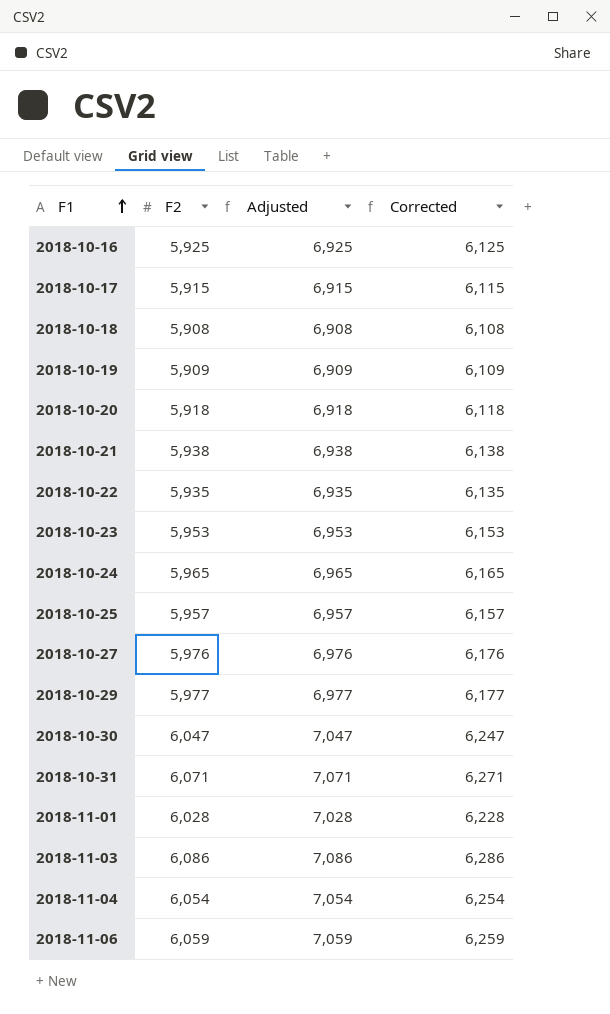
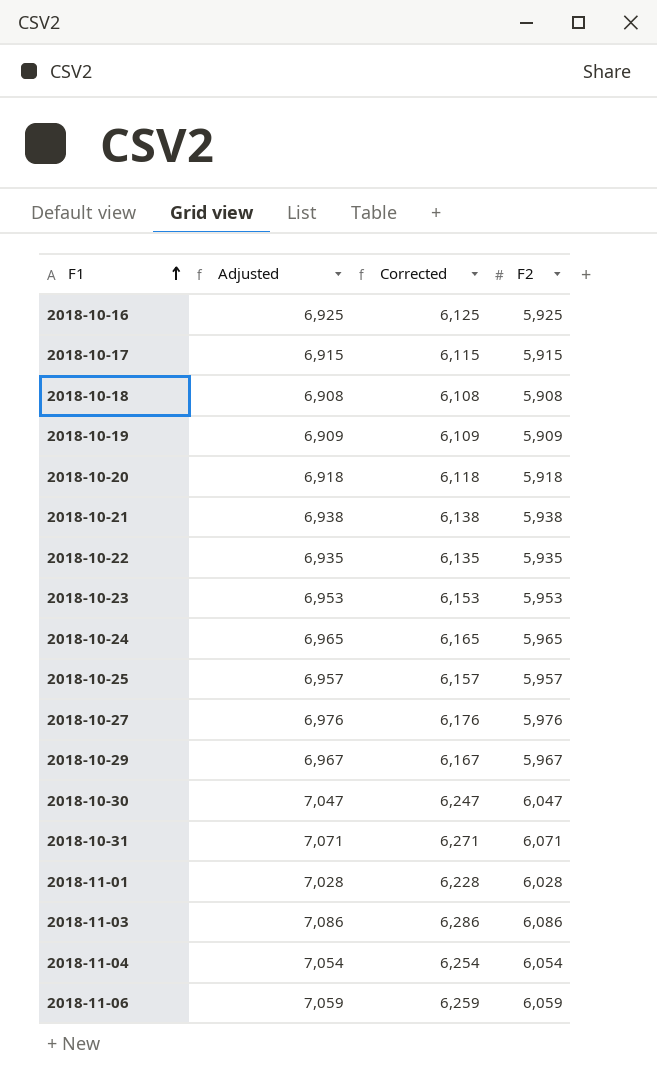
column F2 | position: 2 -> 4
2018-10-29 | Adjusted: 6,977 -> 6,967
2018-10-29 | Corrected: 6,177 -> 6,167
2018-10-29 | F2: 5,977 -> 5,967

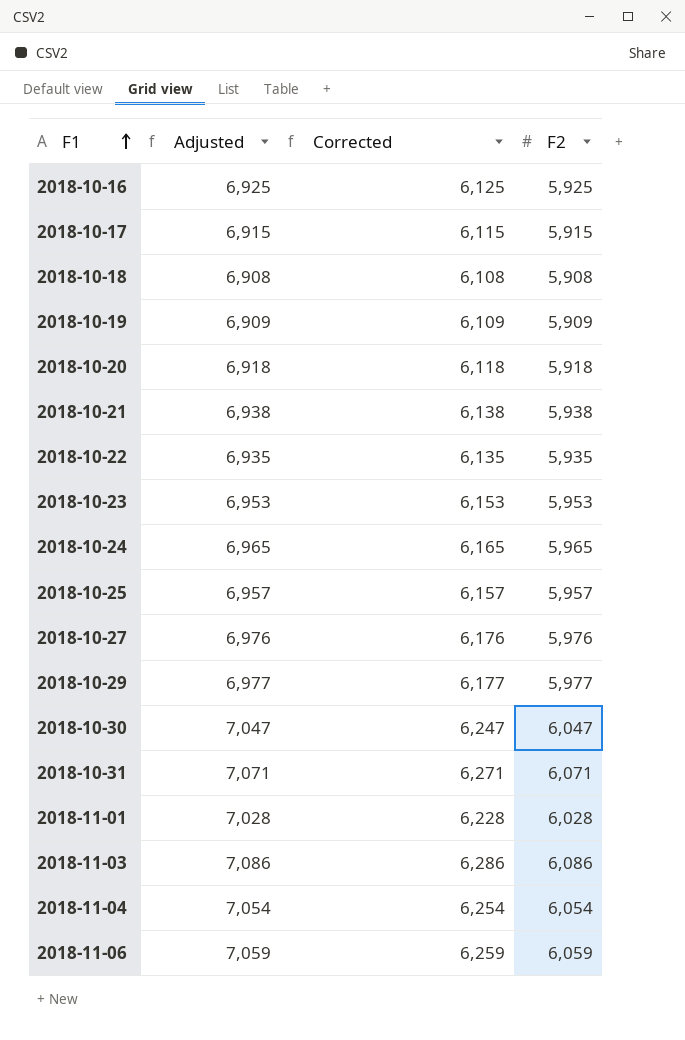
2018-10-29 | Adjusted: 6,967 -> 6,977
2018-10-29 | Corrected: 6,167 -> 6,177
2018-10-29 | F2: 5,967 -> 5,977

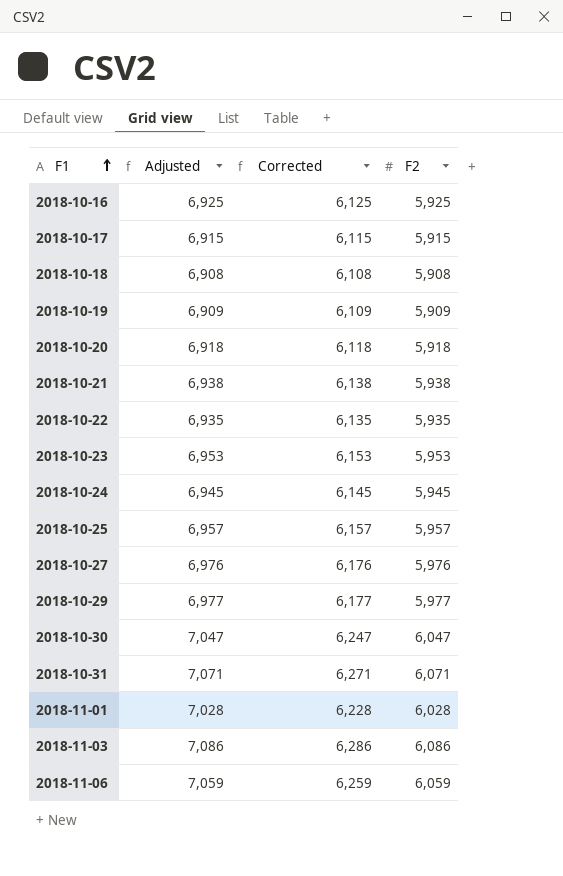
row 2018-11-04: 7,054 | 6,254 | 6,054 -> none
2018-10-24 | Adjusted: 6,965 -> 6,945
2018-10-24 | Corrected: 6,165 -> 6,145
2018-10-24 | F2: 5,965 -> 5,945

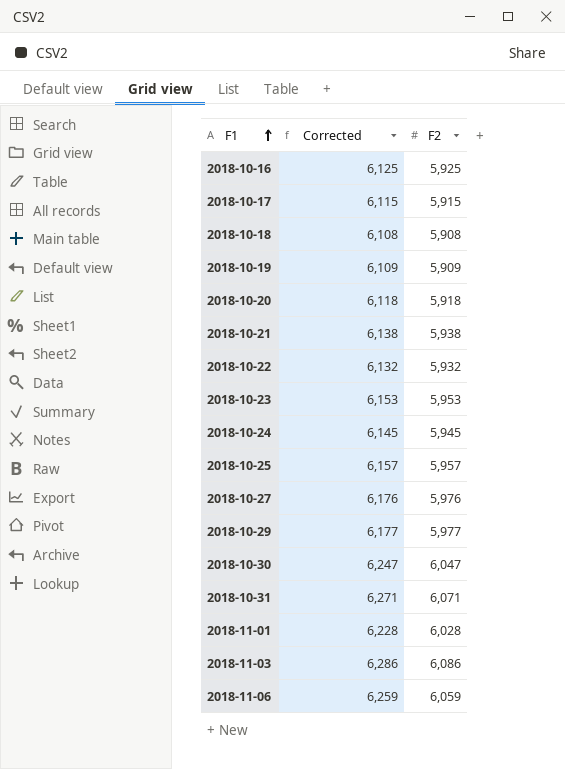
column Adjusted | formula: [F2] + 1000 -> none
2018-10-22 | Corrected: 6,135 -> 6,132
2018-10-22 | F2: 5,935 -> 5,932

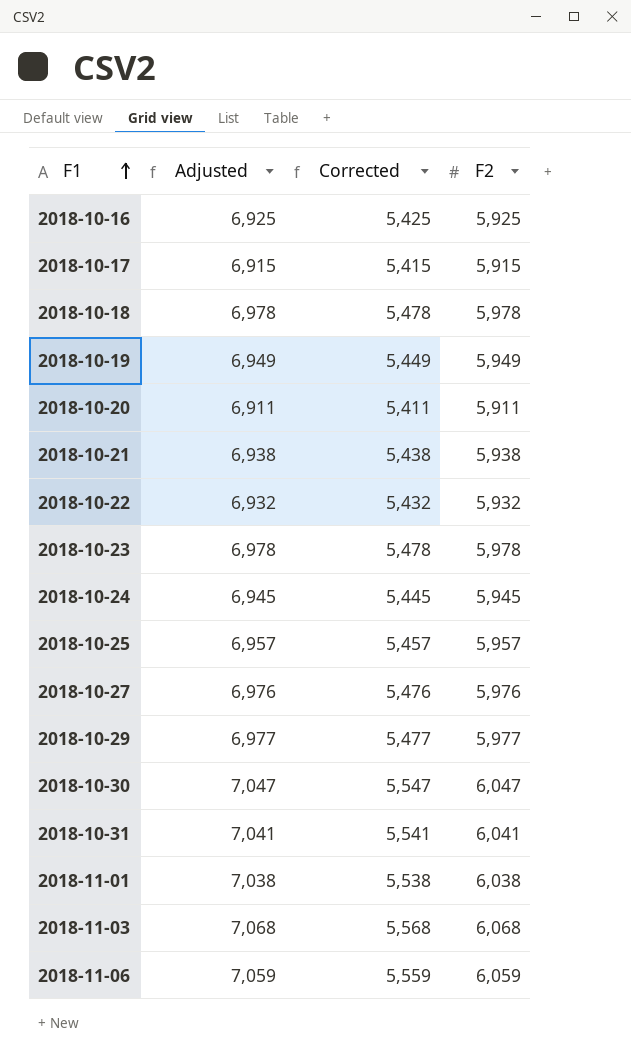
column Adjusted | formula: none -> [F2] + 1000
column Corrected | formula: [F2] + 200 -> [F2] - 500
2018-10-18 | F2: 5,908 -> 5,978
2018-10-19 | F2: 5,909 -> 5,949
2018-10-20 | F2: 5,918 -> 5,911
2018-10-23 | F2: 5,953 -> 5,978
2018-10-31 | F2: 6,071 -> 6,041
2018-11-01 | F2: 6,028 -> 6,038
2018-11-03 | F2: 6,086 -> 6,068

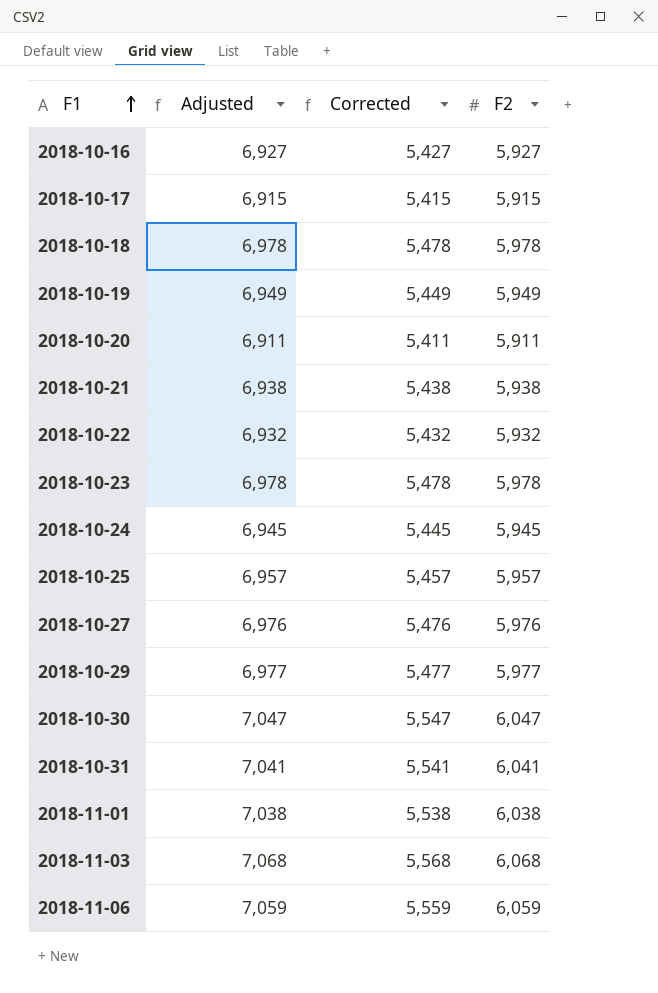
2018-10-16 | Adjusted: 6,925 -> 6,927
2018-10-16 | Corrected: 5,425 -> 5,427
2018-10-16 | F2: 5,925 -> 5,927

